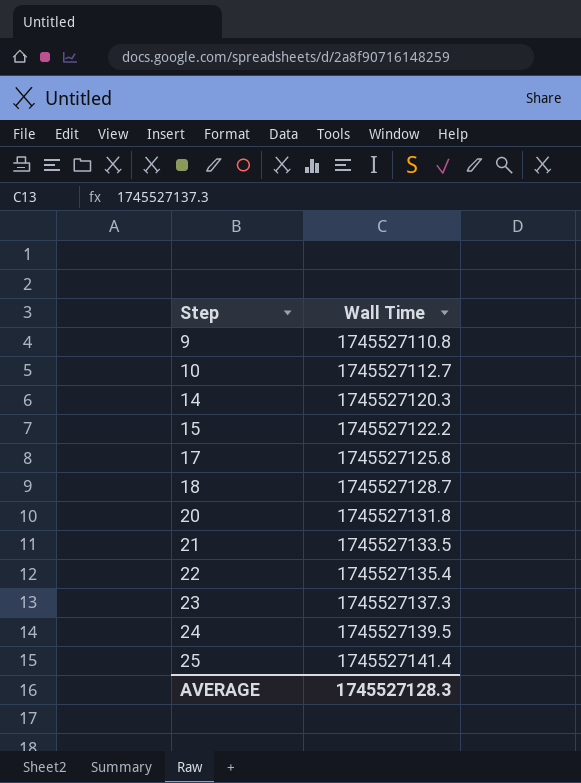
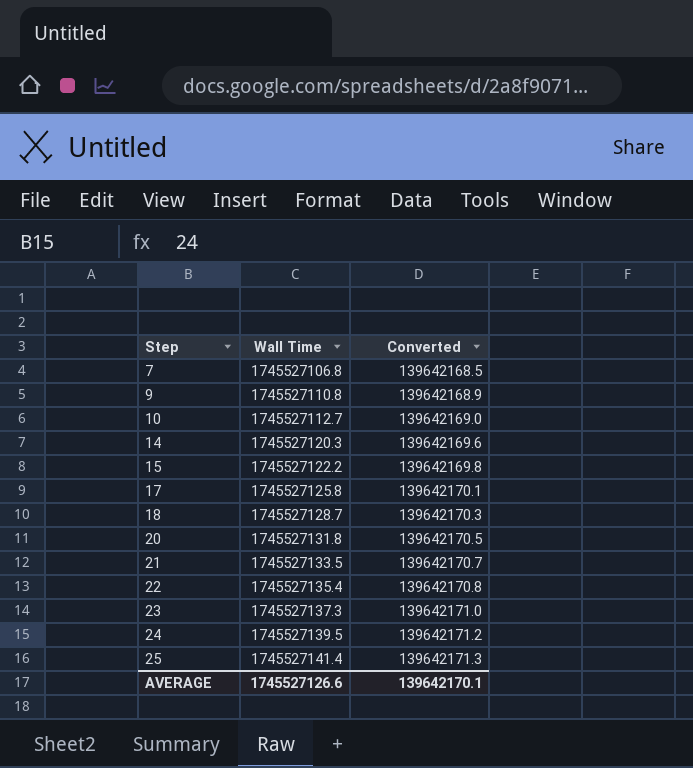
column Converted | formula: none -> [Wall Time] * 0.08
row 7: none -> 1745527106.8 | 139642168.5
AVERAGE | Wall Time: 1745527128.3 -> 1745527126.6

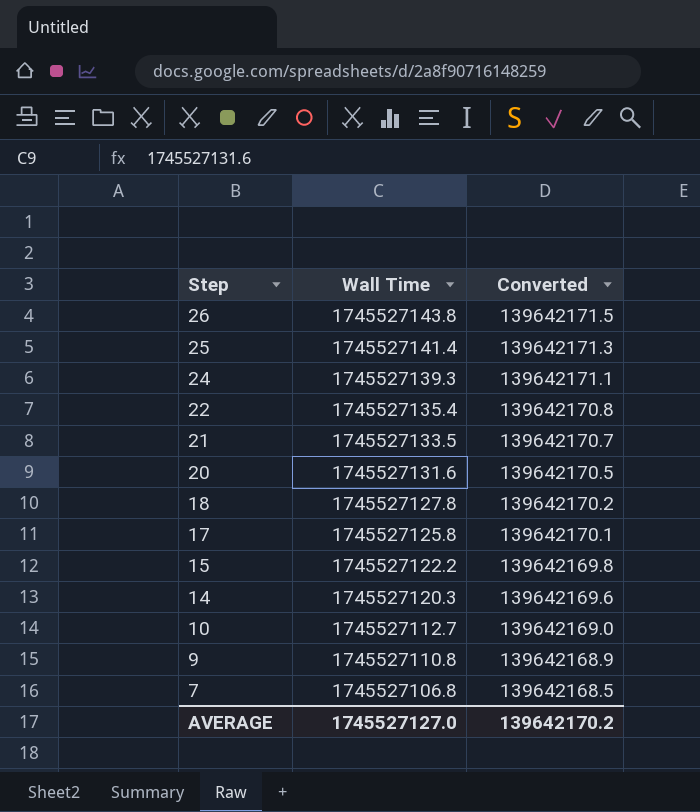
row order: Step ascending -> Step descending
row 23: 1745527137.3 | 139642171.0 -> none
row 26: none -> 1745527143.8 | 139642171.5
24 | Wall Time: 1745527139.5 -> 1745527139.3
24 | Converted: 139642171.2 -> 139642171.1
20 | Wall Time: 1745527131.8 -> 1745527131.6
18 | Wall Time: 1745527128.7 -> 1745527127.8
18 | Converted: 139642170.3 -> 139642170.2
AVERAGE | Wall Time: 1745527126.6 -> 1745527127.0
AVERAGE | Converted: 139642170.1 -> 139642170.2

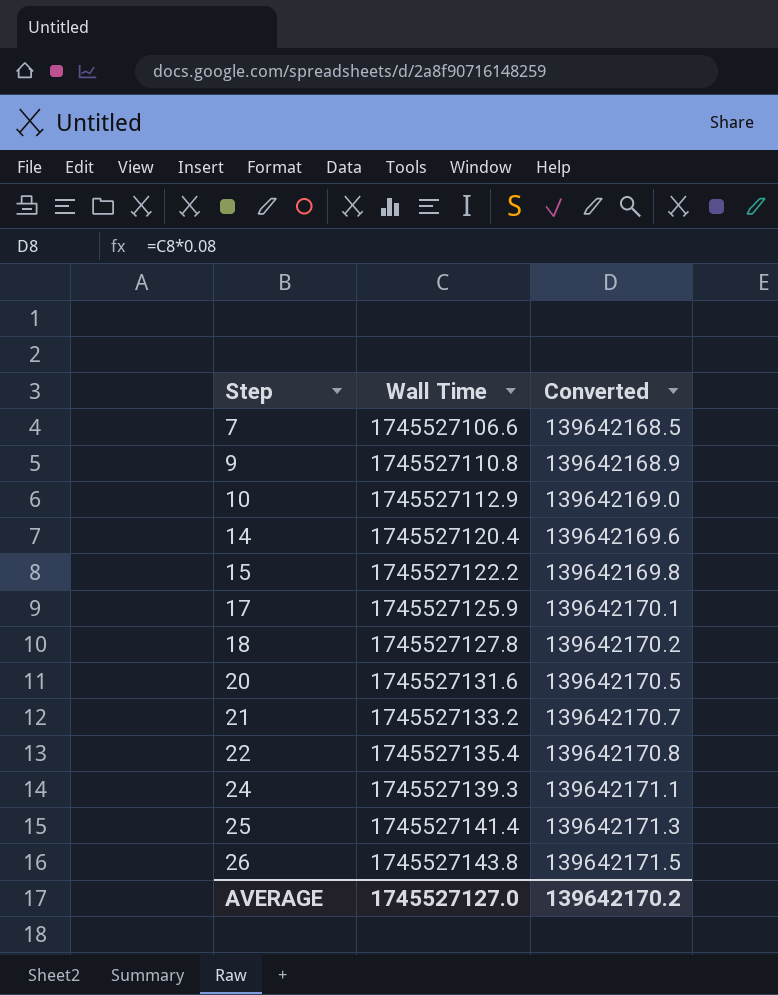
row order: Step descending -> Step ascending
7 | Wall Time: 1745527106.8 -> 1745527106.6
10 | Wall Time: 1745527112.7 -> 1745527112.9
14 | Wall Time: 1745527120.3 -> 1745527120.4
17 | Wall Time: 1745527125.8 -> 1745527125.9
21 | Wall Time: 1745527133.5 -> 1745527133.2

